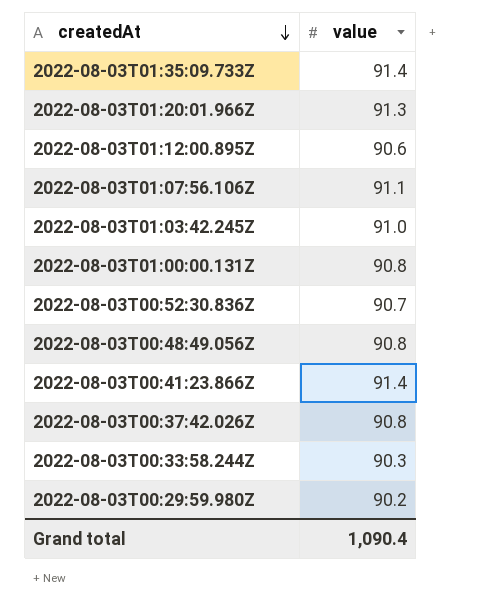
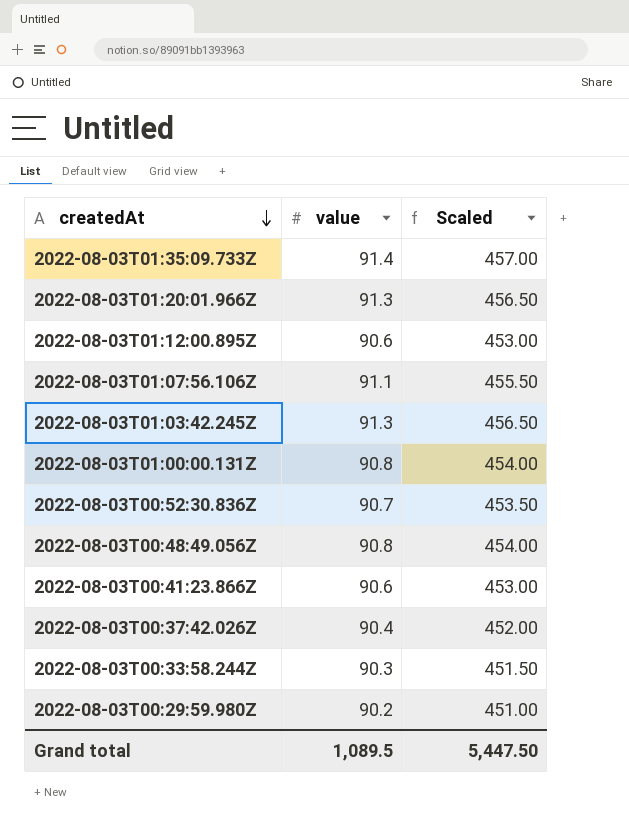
column Scaled | formula: none -> [value] * 5
2022-08-03T01:03:42.245Z | value: 91.0 -> 91.3
2022-08-03T00:41:23.866Z | value: 91.4 -> 90.6
2022-08-03T00:37:42.026Z | value: 90.8 -> 90.4
Grand total | value: 1,090.4 -> 1,089.5

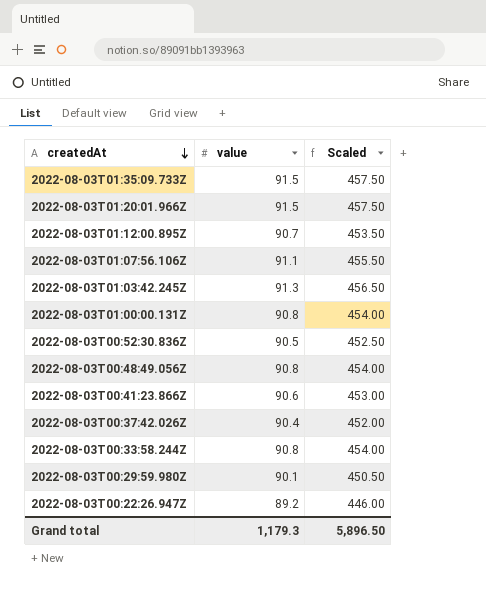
2022-08-03T01:35:09.733Z | value: 91.4 -> 91.5
2022-08-03T01:35:09.733Z | Scaled: 457.00 -> 457.50
2022-08-03T01:20:01.966Z | value: 91.3 -> 91.5
2022-08-03T01:20:01.966Z | Scaled: 456.50 -> 457.50
2022-08-03T01:12:00.895Z | value: 90.6 -> 90.7
2022-08-03T01:12:00.895Z | Scaled: 453.00 -> 453.50
2022-08-03T00:52:30.836Z | value: 90.7 -> 90.5
2022-08-03T00:52:30.836Z | Scaled: 453.50 -> 452.50
2022-08-03T00:33:58.244Z | value: 90.3 -> 90.8
2022-08-03T00:33:58.244Z | Scaled: 451.50 -> 454.00
2022-08-03T00:29:59.980Z | value: 90.2 -> 90.1
2022-08-03T00:29:59.980Z | Scaled: 451.00 -> 450.50
row 2022-08-03T00:22:26.947Z: none -> 89.2 | 446.00
Grand total | value: 1,089.5 -> 1,179.3
Grand total | Scaled: 5,447.50 -> 5,896.50

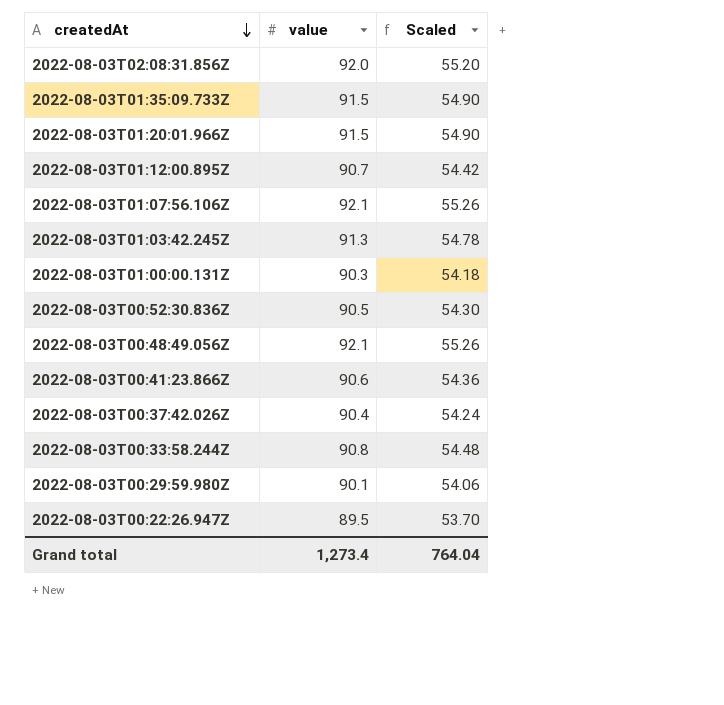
column Scaled | formula: [value] * 5 -> [value] * 0.6
row 2022-08-03T02:08:31.856Z: none -> 92.0 | 55.20
2022-08-03T01:07:56.106Z | value: 91.1 -> 92.1
2022-08-03T01:00:00.131Z | value: 90.8 -> 90.3
2022-08-03T00:48:49.056Z | value: 90.8 -> 92.1
2022-08-03T00:22:26.947Z | value: 89.2 -> 89.5
Grand total | value: 1,179.3 -> 1,273.4
Grand total | Scaled: 5,896.50 -> 764.04

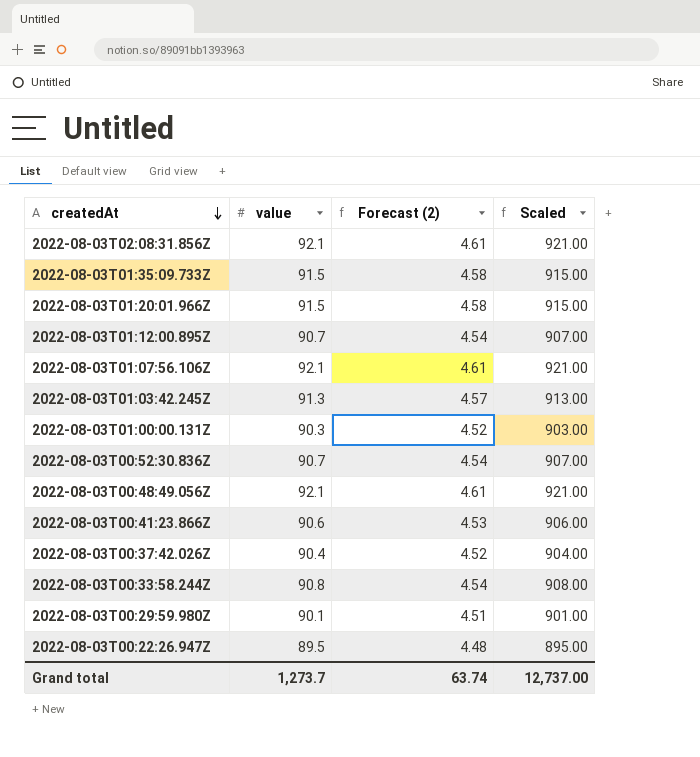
column Forecast (2) | formula: none -> [value] * 0.05
column Scaled | formula: [value] * 0.6 -> [value] * 10
2022-08-03T02:08:31.856Z | value: 92.0 -> 92.1
2022-08-03T00:52:30.836Z | value: 90.5 -> 90.7
Grand total | value: 1,273.4 -> 1,273.7
Grand total | Scaled: 764.04 -> 12,737.00

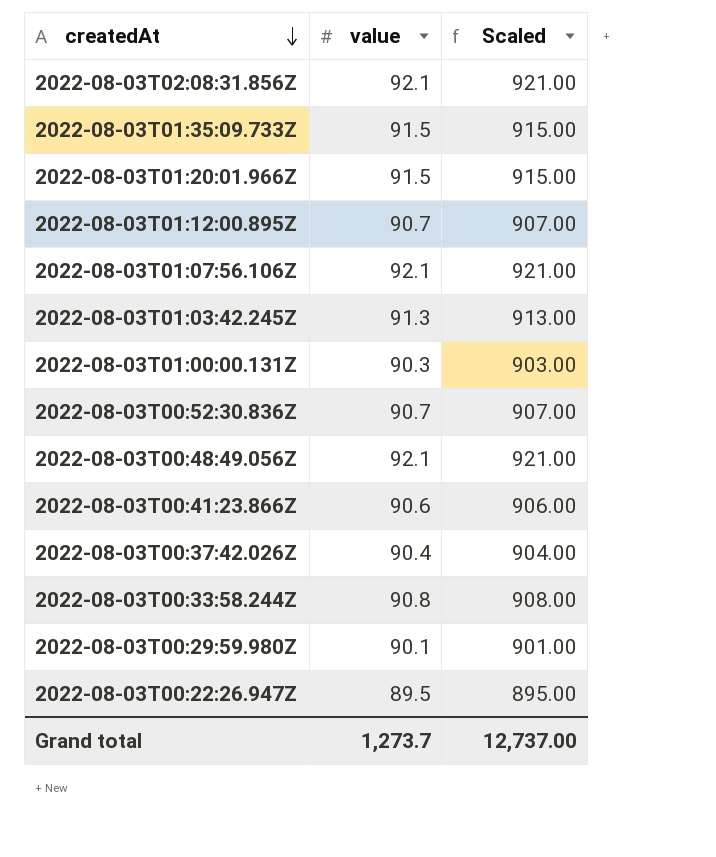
column Forecast (2) | formula: [value] * 0.05 -> none

